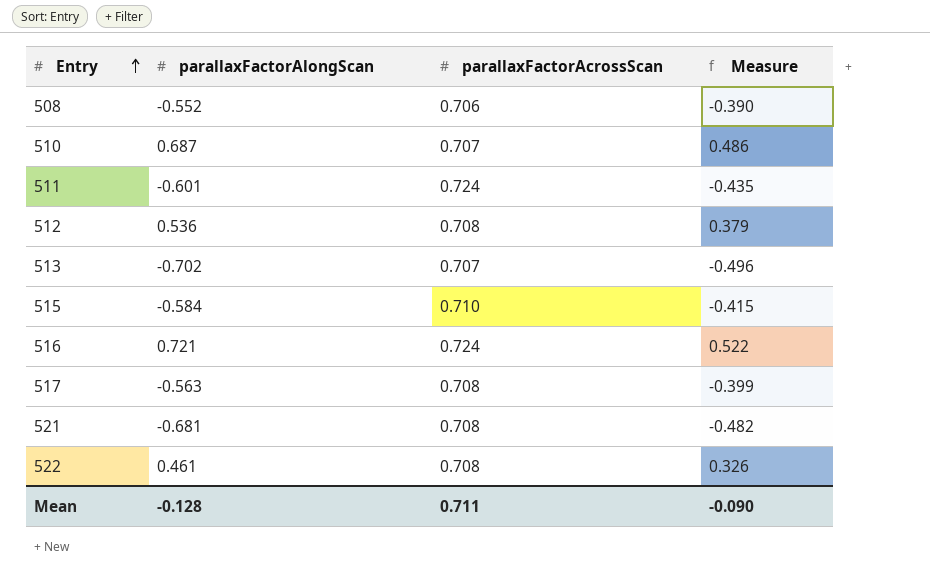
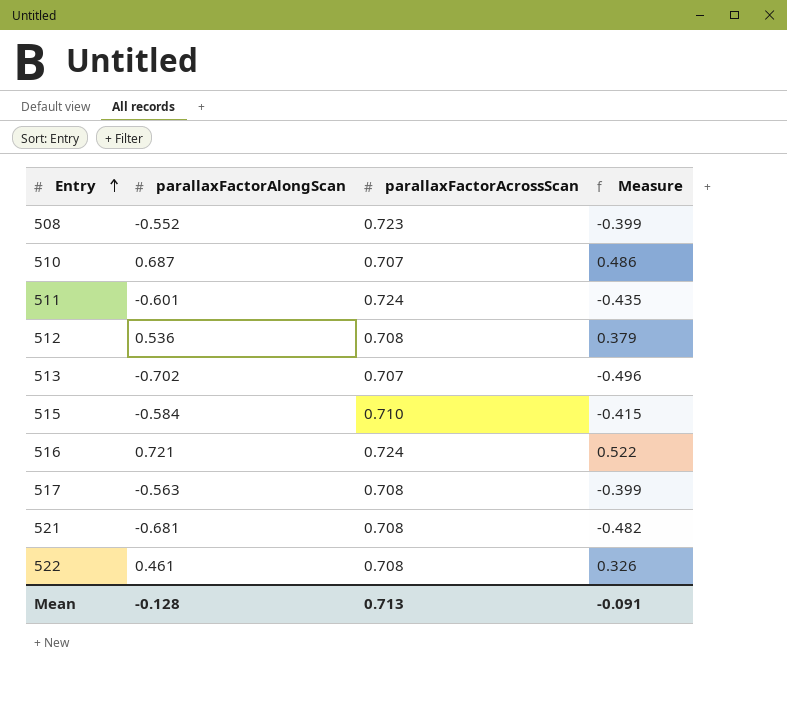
508 | parallaxFactorAcrossScan: 0.706 -> 0.723
508 | Measure: -0.390 -> -0.399
Mean | parallaxFactorAcrossScan: 0.711 -> 0.713
Mean | Measure: -0.090 -> -0.091

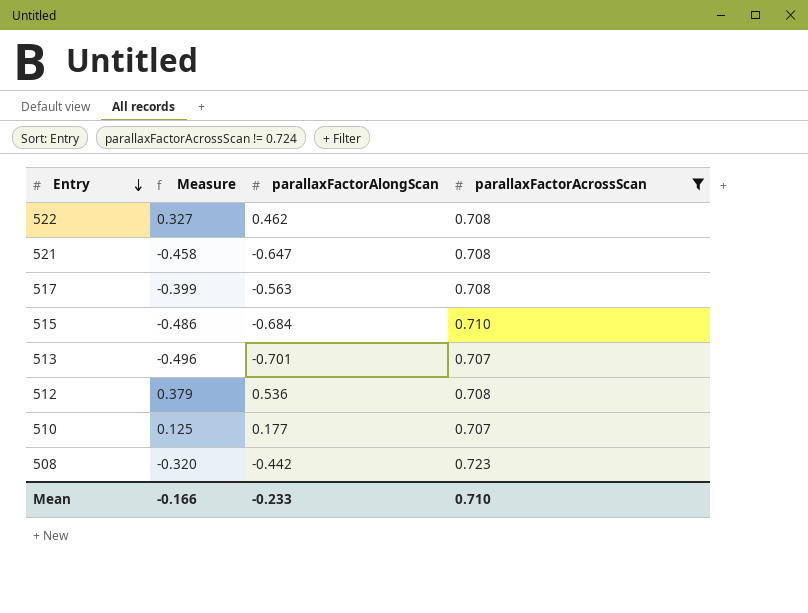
filter: none -> parallaxFactorAcrossScan != 0.724
row order: Entry ascending -> Entry descending
column Measure | position: 4 -> 2
522 | Measure: 0.326 -> 0.327
522 | parallaxFactorAlongScan: 0.461 -> 0.462
521 | Measure: -0.482 -> -0.458
521 | parallaxFactorAlongScan: -0.681 -> -0.647
515 | Measure: -0.415 -> -0.486
515 | parallaxFactorAlongScan: -0.584 -> -0.684
513 | parallaxFactorAlongScan: -0.702 -> -0.701
510 | Measure: 0.486 -> 0.125
510 | parallaxFactorAlongScan: 0.687 -> 0.177
508 | Measure: -0.399 -> -0.320
508 | parallaxFactorAlongScan: -0.552 -> -0.442
Mean | Measure: -0.091 -> -0.166
Mean | parallaxFactorAlongScan: -0.128 -> -0.233
Mean | parallaxFactorAcrossScan: 0.713 -> 0.710

